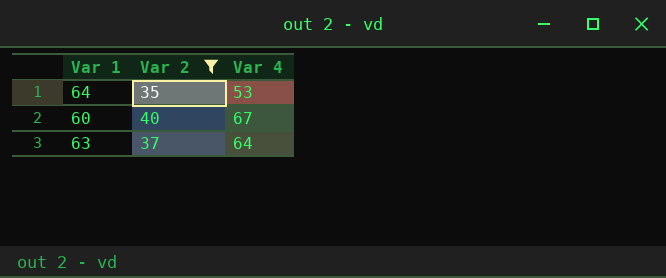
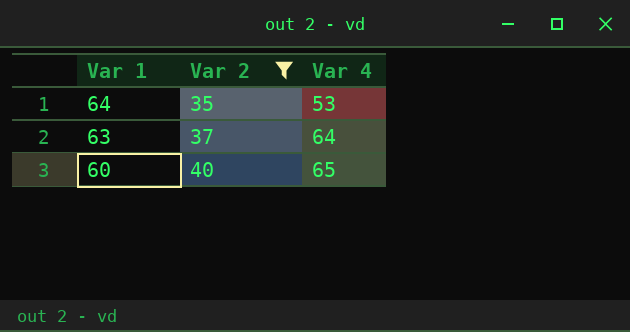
row order: none -> Var 1 descending
60 | Var 4: 67 -> 65

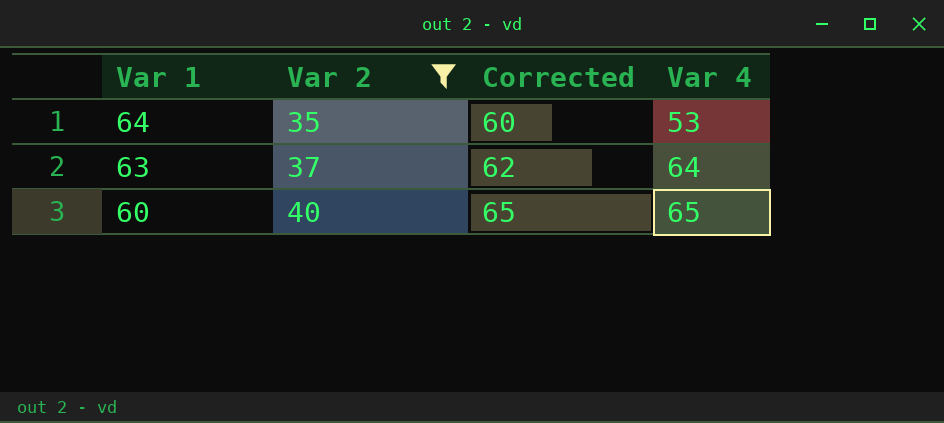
column Corrected | formula: none -> [Var 2] + 25

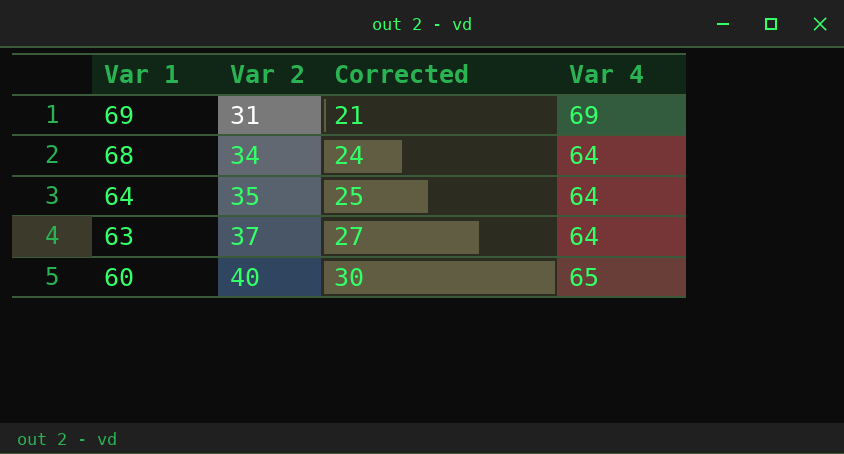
filter: Var 2 >= 35 -> none
column Corrected | formula: [Var 2] + 25 -> [Var 2] - 10
64 | Var 4: 53 -> 64

